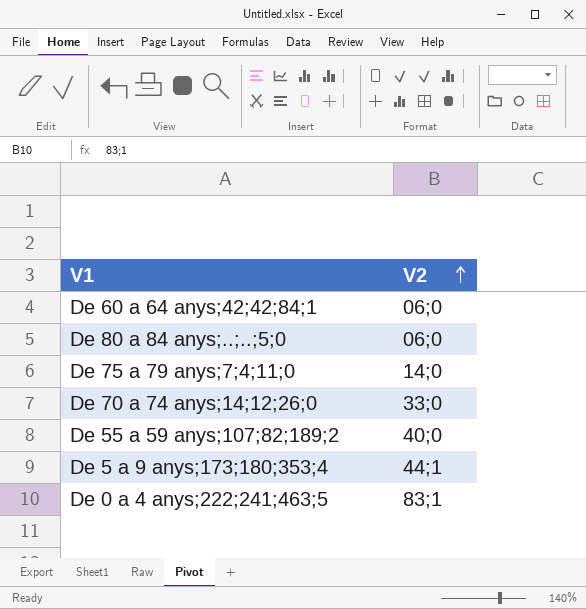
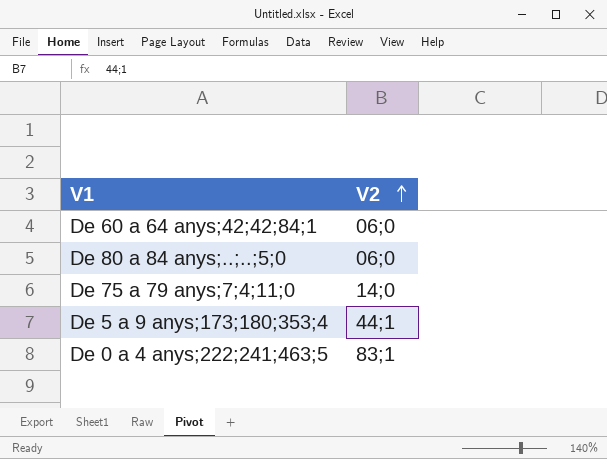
row De 70 a 74 anys;14;12;26;0: 33;0 -> none
row De 55 a 59 anys;107;82;189;2: 40;0 -> none

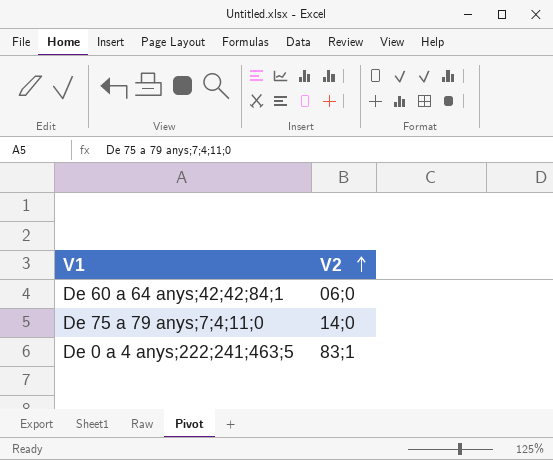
row De 80 a 84 anys;..;..;5;0: 06;0 -> none
row De 5 a 9 anys;173;180;353;4: 44;1 -> none

